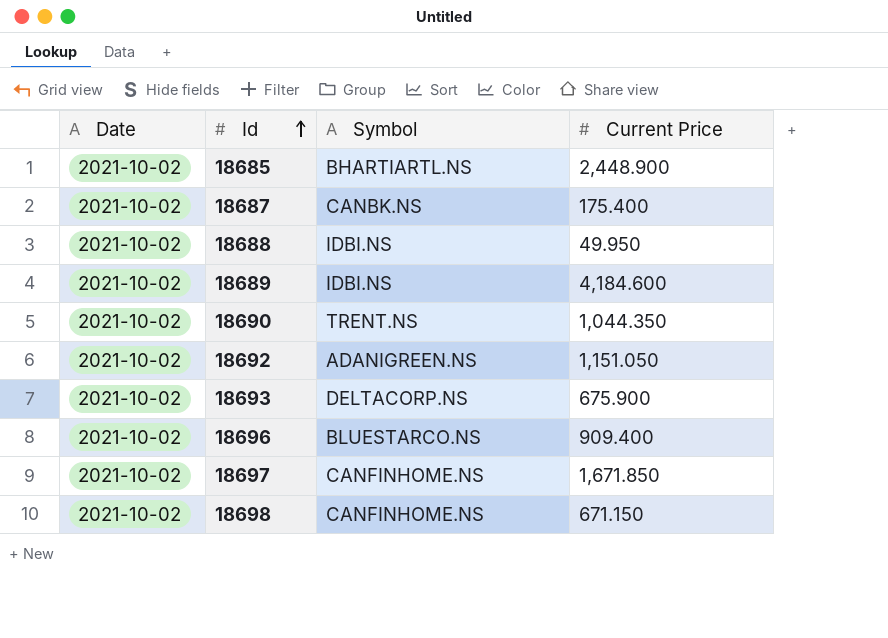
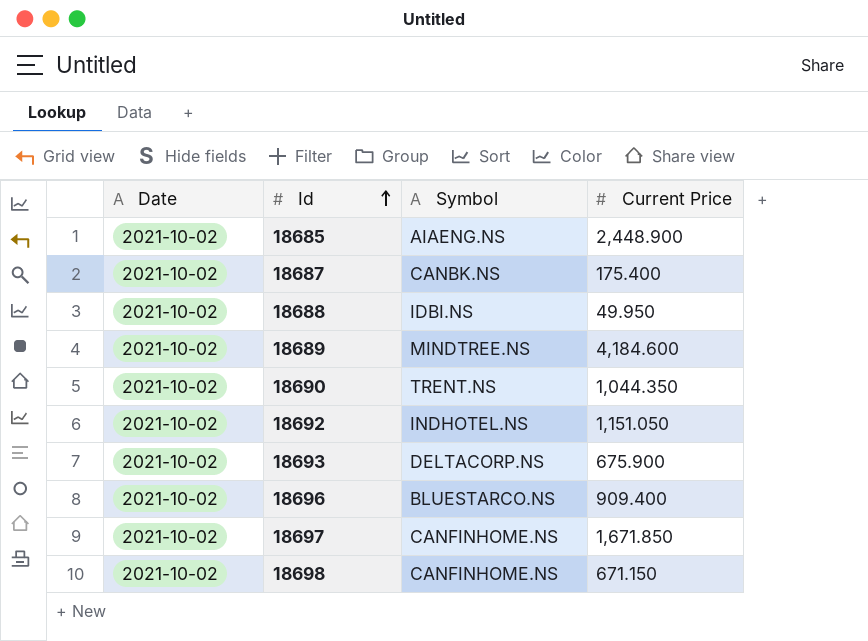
18685 | Symbol: BHARTIARTL.NS -> AIAENG.NS
18689 | Symbol: IDBI.NS -> MINDTREE.NS
18692 | Symbol: ADANIGREEN.NS -> INDHOTEL.NS

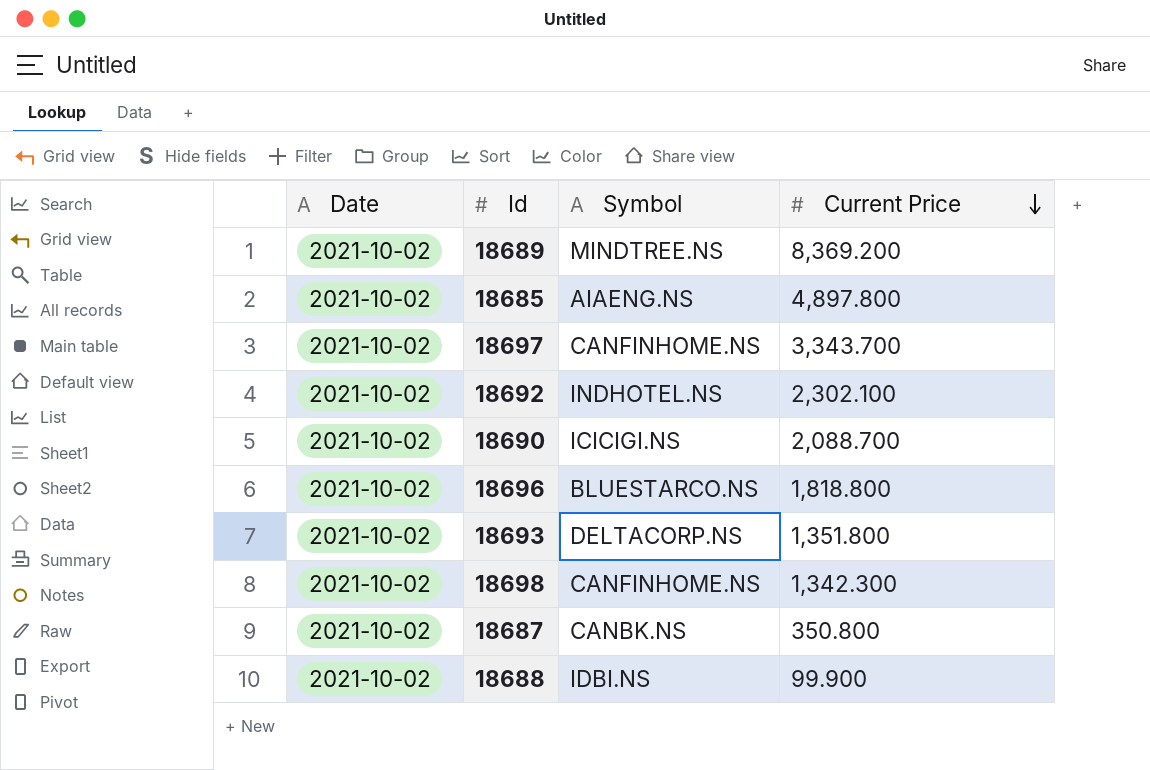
row order: Id ascending -> Current Price descending
18689 | Current Price: 4,184.600 -> 8,369.200
18685 | Current Price: 2,448.900 -> 4,897.800
18697 | Current Price: 1,671.850 -> 3,343.700
18692 | Current Price: 1,151.050 -> 2,302.100
18690 | Symbol: TRENT.NS -> ICICIGI.NS
18690 | Current Price: 1,044.350 -> 2,088.700
18696 | Current Price: 909.400 -> 1,818.800
18693 | Current Price: 675.900 -> 1,351.800
18698 | Current Price: 671.150 -> 1,342.300
18687 | Current Price: 175.400 -> 350.800
18688 | Current Price: 49.950 -> 99.900

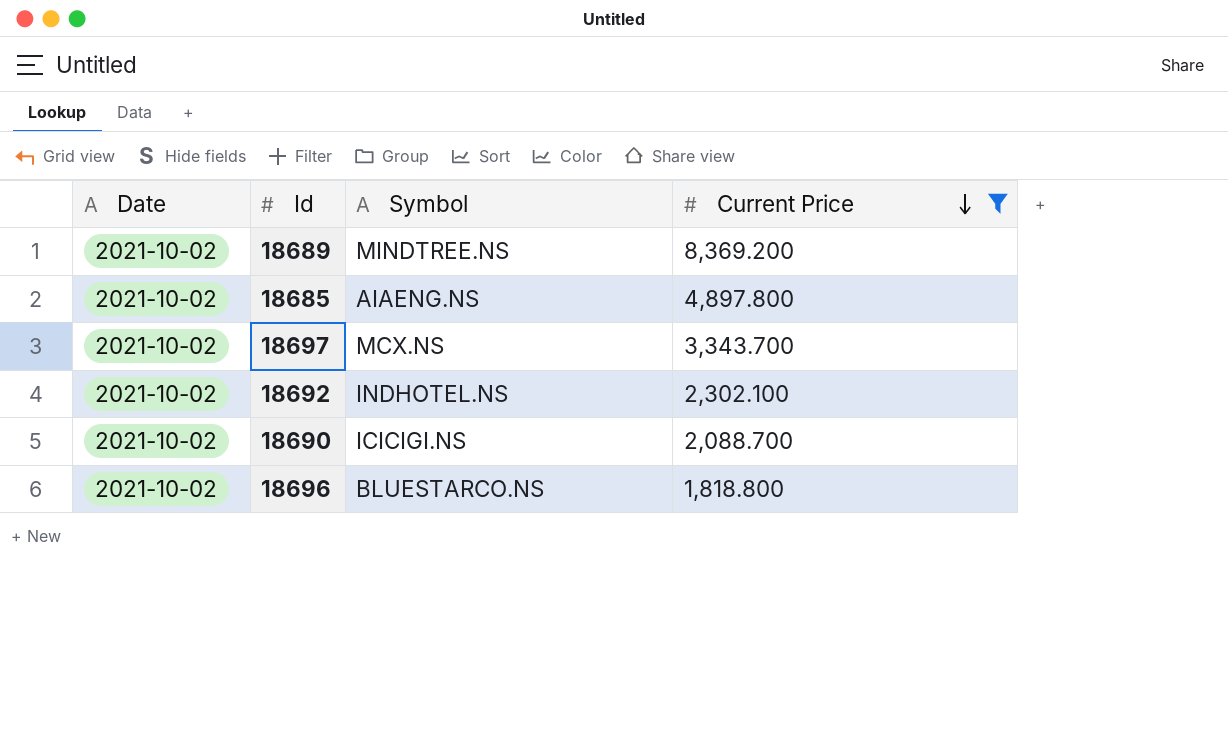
filter: none -> Current Price >= 1,818.800
18697 | Symbol: CANFINHOME.NS -> MCX.NS

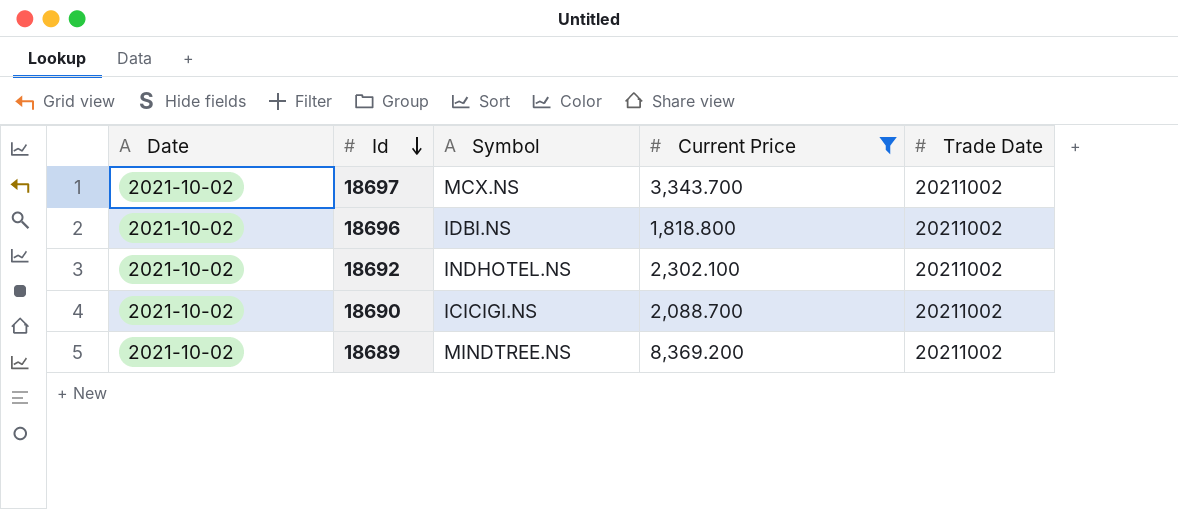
row order: Current Price descending -> Id descending
column Trade Date | position: none -> 5
row 18685: 2021-10-02 | AIAENG.NS | 4,897.800 -> none
18696 | Symbol: BLUESTARCO.NS -> IDBI.NS

